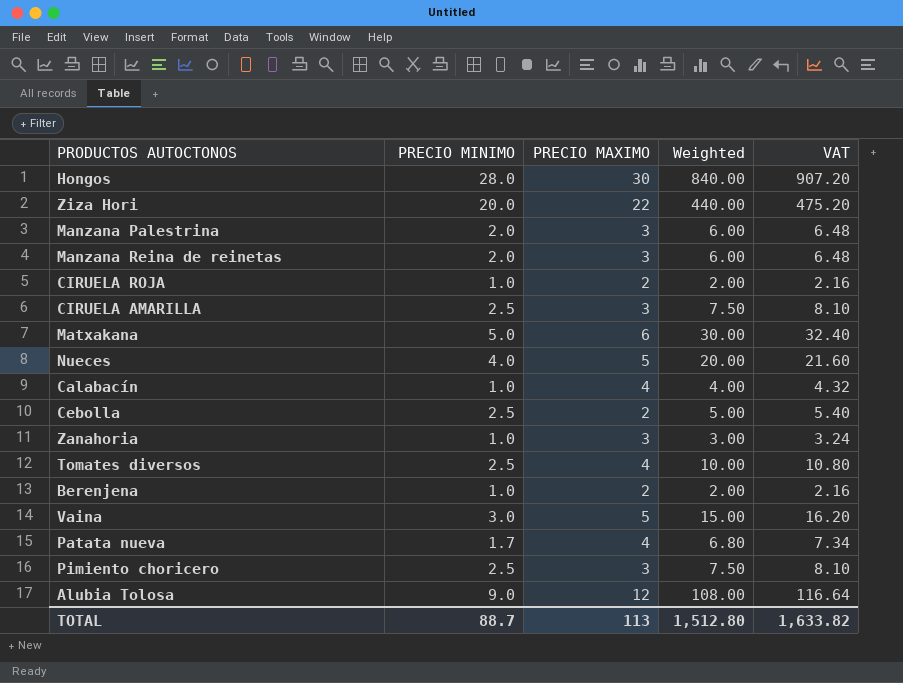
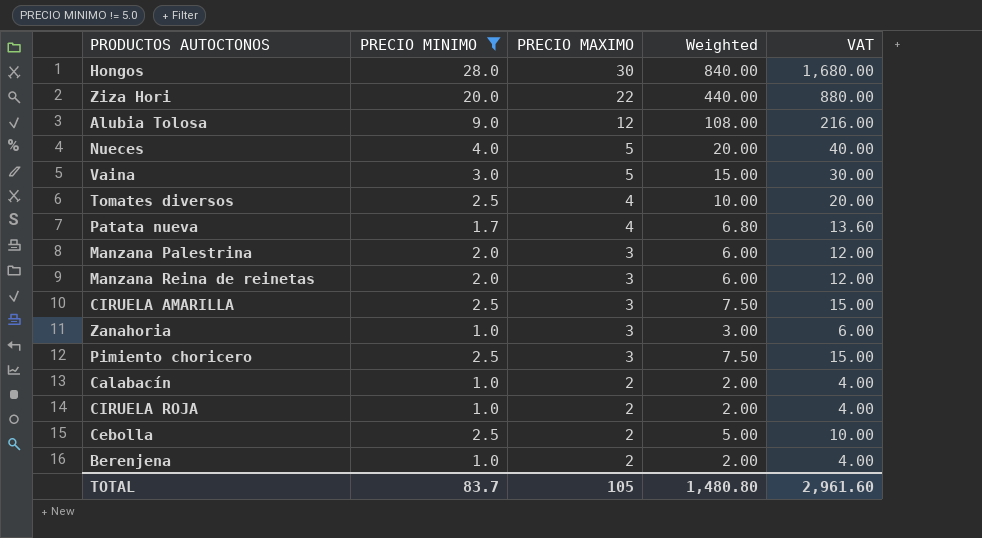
filter: none -> PRECIO MINIMO != 5.0
row order: none -> PRECIO MAXIMO descending
column VAT | formula: [Weighted] * 1.08 -> [Weighted] * 2
Calabacín | PRECIO MAXIMO: 4 -> 2
Calabacín | Weighted: 4.00 -> 2.00
TOTAL | PRECIO MINIMO: 88.7 -> 83.7
TOTAL | PRECIO MAXIMO: 113 -> 105
TOTAL | Weighted: 1,512.80 -> 1,480.80
TOTAL | VAT: 1,633.82 -> 2,961.60

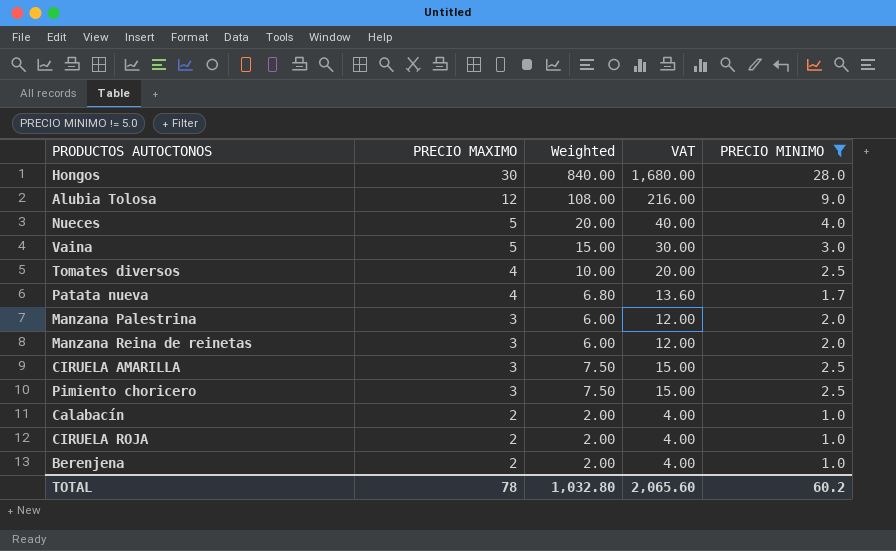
column PRECIO MINIMO | position: 2 -> 5
row Ziza Hori: 20.0 | 22 | 440.00 | 880.00 -> none
row Zanahoria: 1.0 | 3 | 3.00 | 6.00 -> none
row Cebolla: 2.5 | 2 | 5.00 | 10.00 -> none
TOTAL | PRECIO MAXIMO: 105 -> 78
TOTAL | Weighted: 1,480.80 -> 1,032.80
TOTAL | VAT: 2,961.60 -> 2,065.60
TOTAL | PRECIO MINIMO: 83.7 -> 60.2

